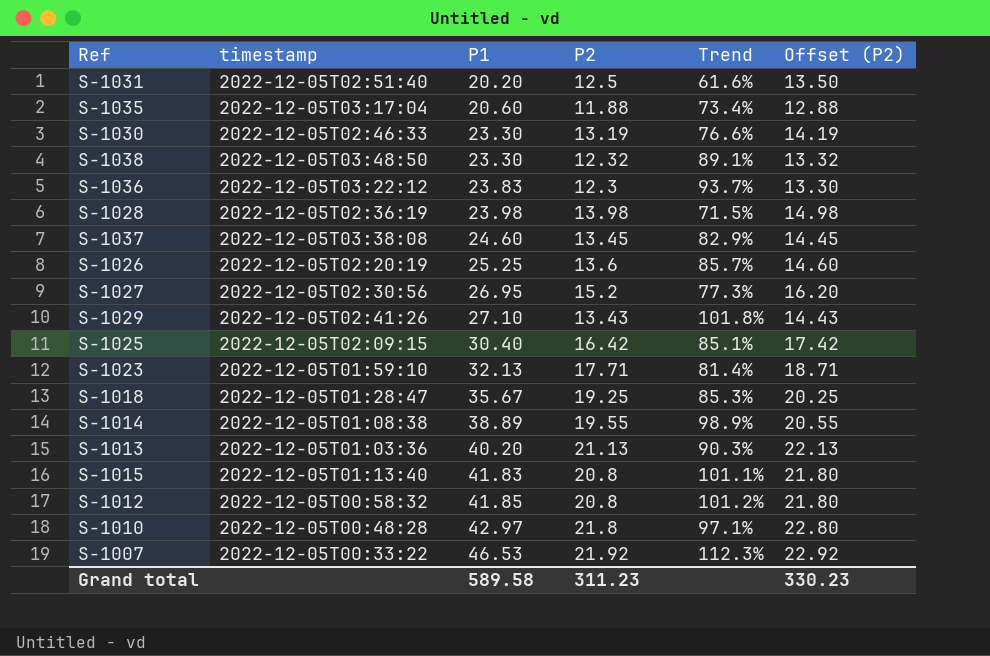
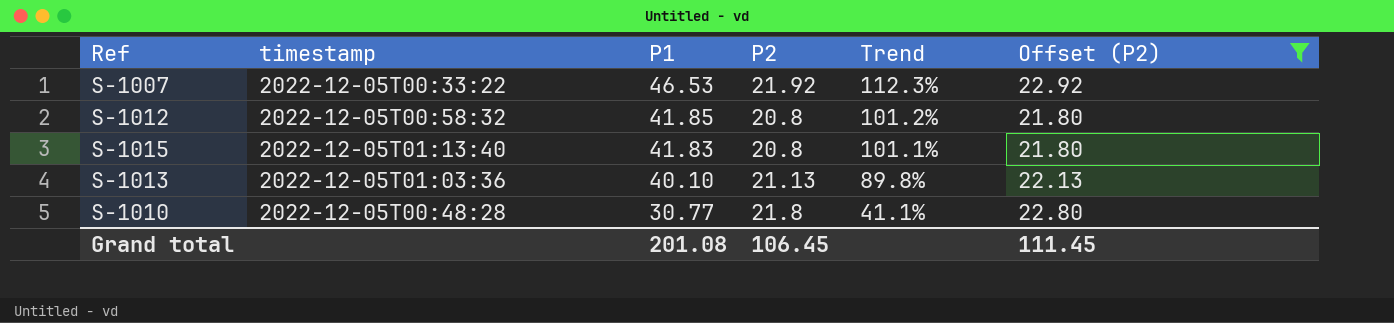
filter: none -> Offset (P2) >= 21.80
row order: P1 ascending -> P1 descending
S-1013 | P1: 40.20 -> 40.10
S-1013 | Trend: 90.3% -> 89.8%
S-1010 | P1: 42.97 -> 30.77
S-1010 | Trend: 97.1% -> 41.1%
Grand total | P1: 589.58 -> 201.08
Grand total | P2: 311.23 -> 106.45
Grand total | Offset (P2): 330.23 -> 111.45

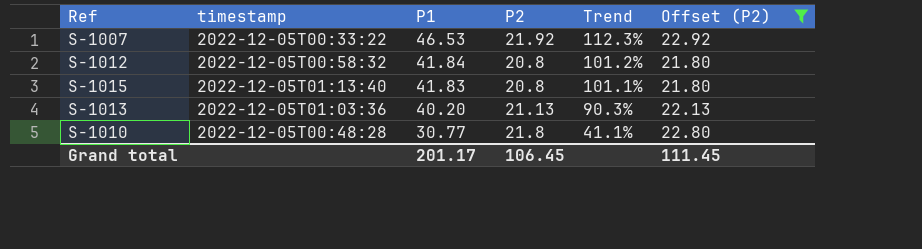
S-1012 | P1: 41.85 -> 41.84
S-1013 | P1: 40.10 -> 40.20
S-1013 | Trend: 89.8% -> 90.3%
Grand total | P1: 201.08 -> 201.17

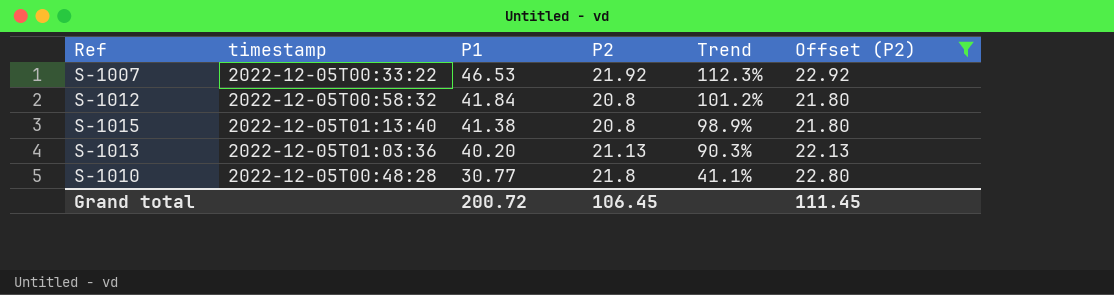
S-1015 | P1: 41.83 -> 41.38
S-1015 | Trend: 101.1% -> 98.9%
Grand total | P1: 201.17 -> 200.72

